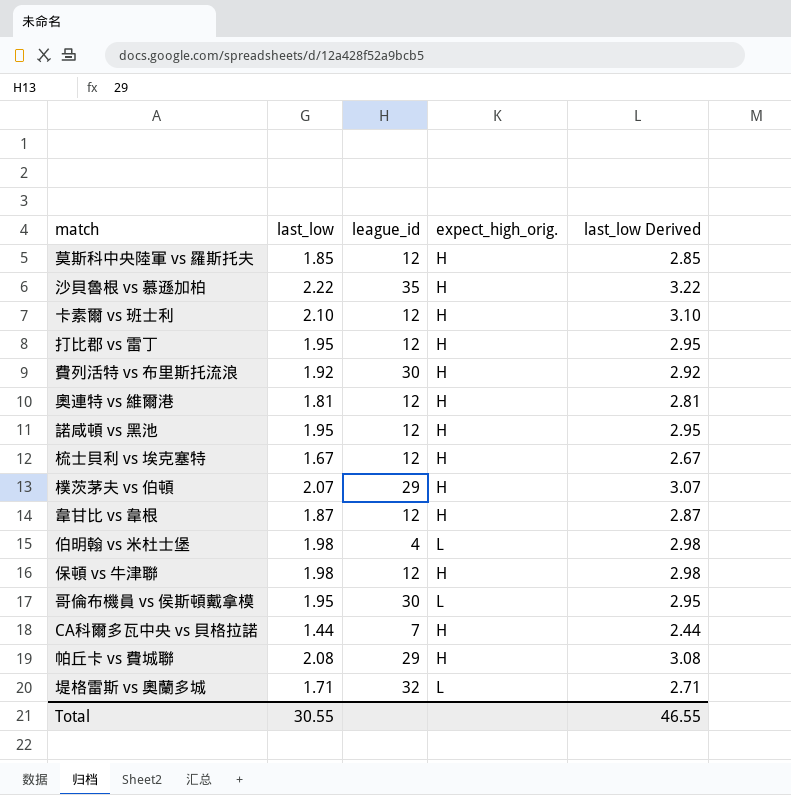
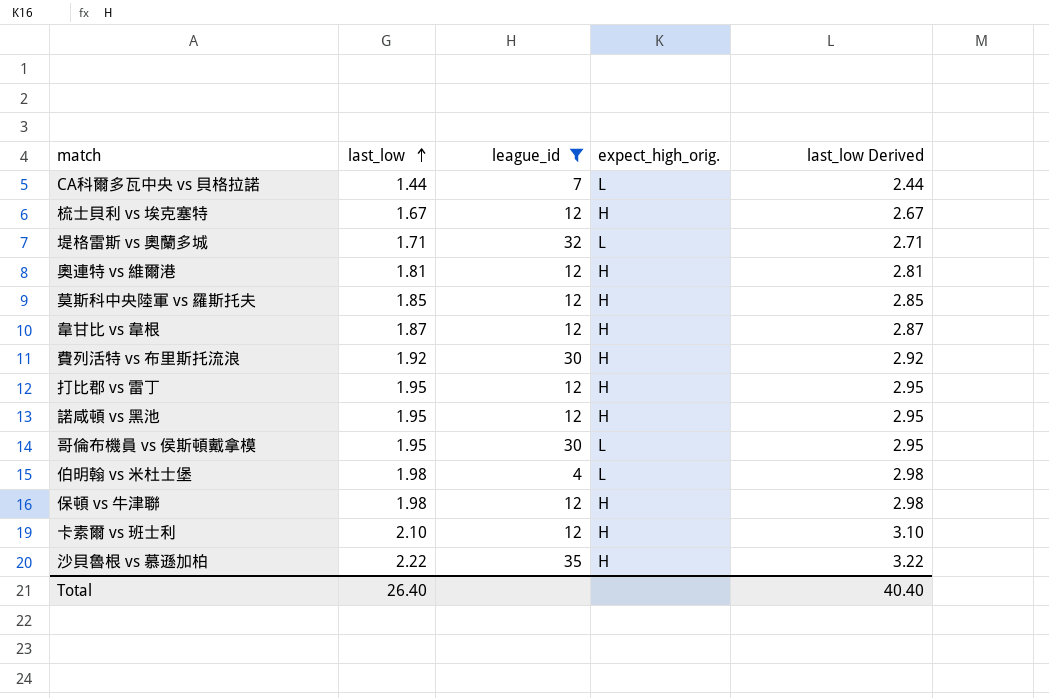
filter: none -> league_id != 29
row order: none -> last_low ascending
CA科爾多瓦中央 vs 貝格拉諾 | expect_high_orig.: H -> L
Total | last_low: 30.55 -> 26.40
Total | last_low Derived: 46.55 -> 40.40

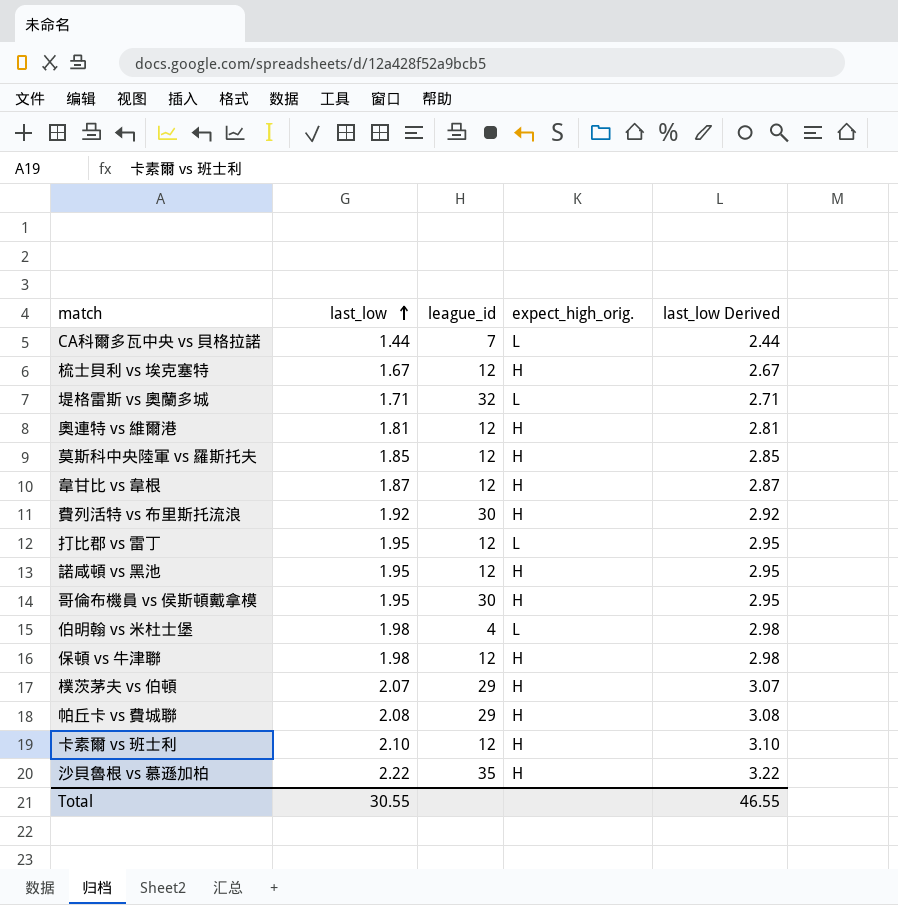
filter: league_id != 29 -> none
打比郡 vs 雷丁 | expect_high_orig.: H -> L
哥倫布機員 vs 侯斯頓戴拿模 | expect_high_orig.: L -> H
Total | last_low: 26.40 -> 30.55
Total | last_low Derived: 40.40 -> 46.55

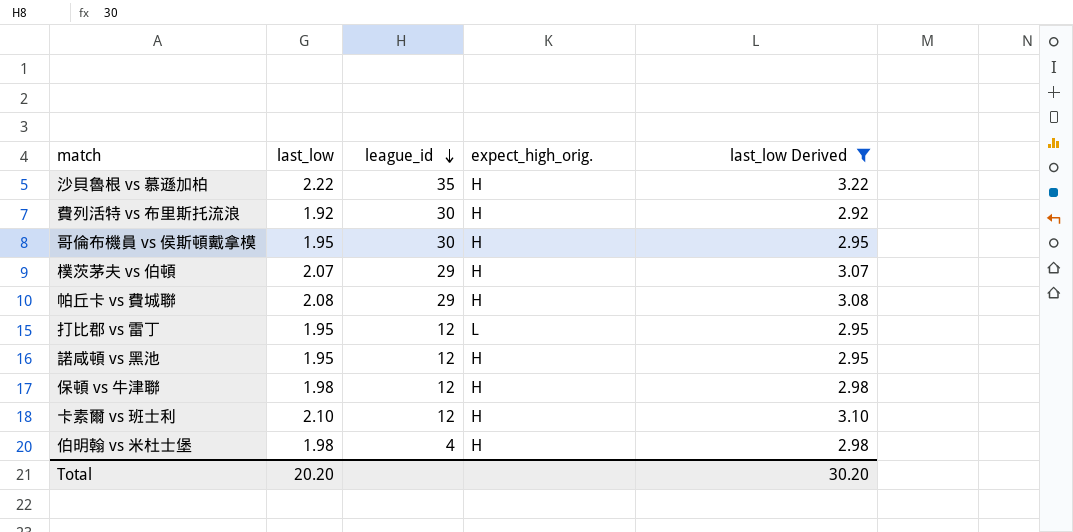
filter: none -> last_low Derived >= 2.92
row order: last_low ascending -> league_id descending
伯明翰 vs 米杜士堡 | expect_high_orig.: L -> H
Total | last_low: 30.55 -> 20.20
Total | last_low Derived: 46.55 -> 30.20

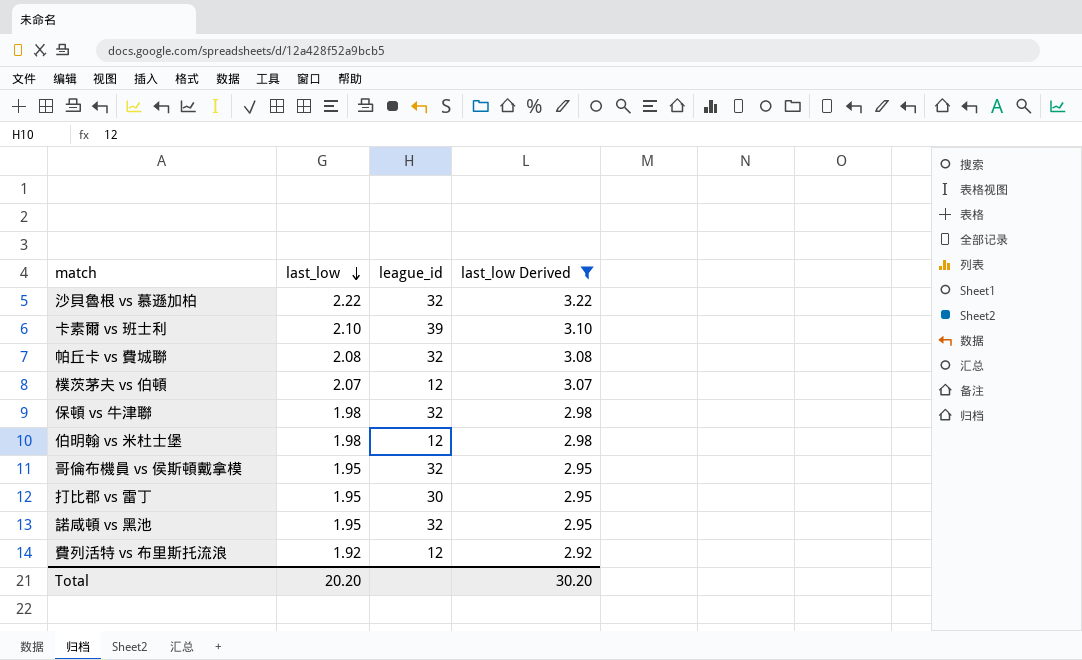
row order: league_id descending -> last_low descending
column expect_high_orig. | position: 4 -> none
沙貝魯根 vs 慕遜加柏 | league_id: 35 -> 32
卡素爾 vs 班士利 | league_id: 12 -> 39
帕丘卡 vs 費城聯 | league_id: 29 -> 32
樸茨茅夫 vs 伯頓 | league_id: 29 -> 12
保頓 vs 牛津聯 | league_id: 12 -> 32
伯明翰 vs 米杜士堡 | league_id: 4 -> 12
哥倫布機員 vs 侯斯頓戴拿模 | league_id: 30 -> 32
打比郡 vs 雷丁 | league_id: 12 -> 30
諾咸頓 vs 黑池 | league_id: 12 -> 32
費列活特 vs 布里斯托流浪 | league_id: 30 -> 12

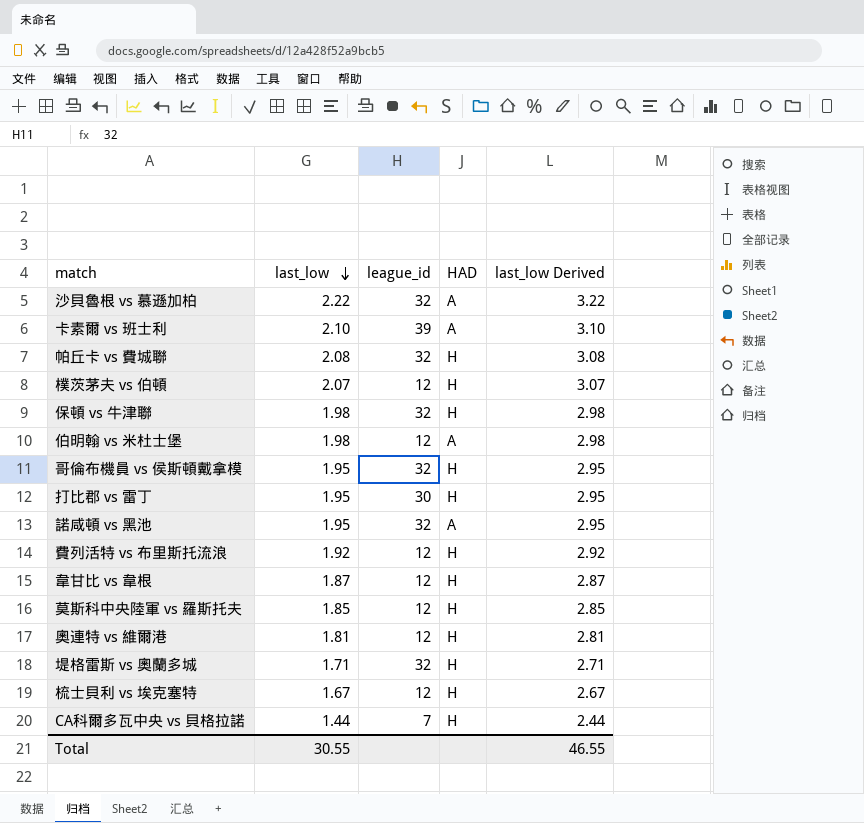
filter: last_low Derived >= 2.92 -> none
column HAD | position: none -> 4
Total | last_low: 20.20 -> 30.55
Total | last_low Derived: 30.20 -> 46.55

